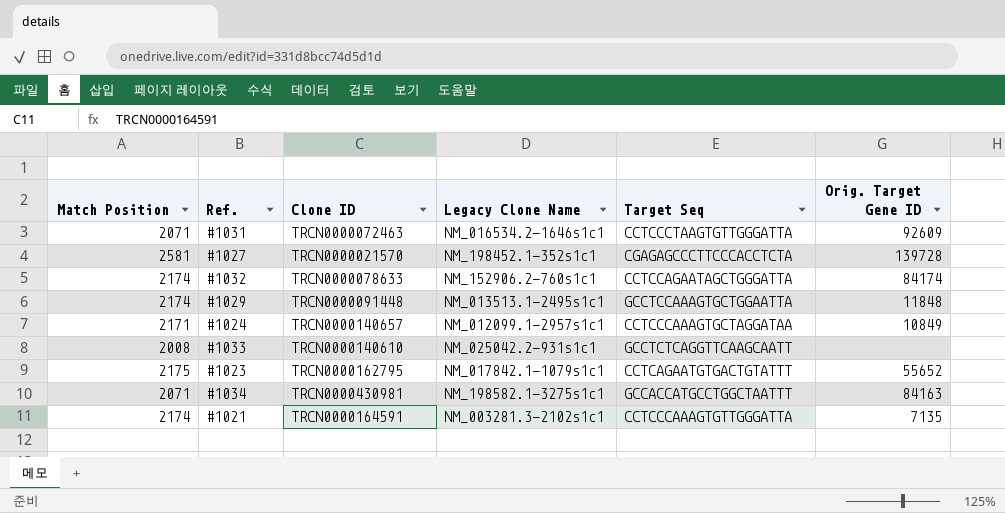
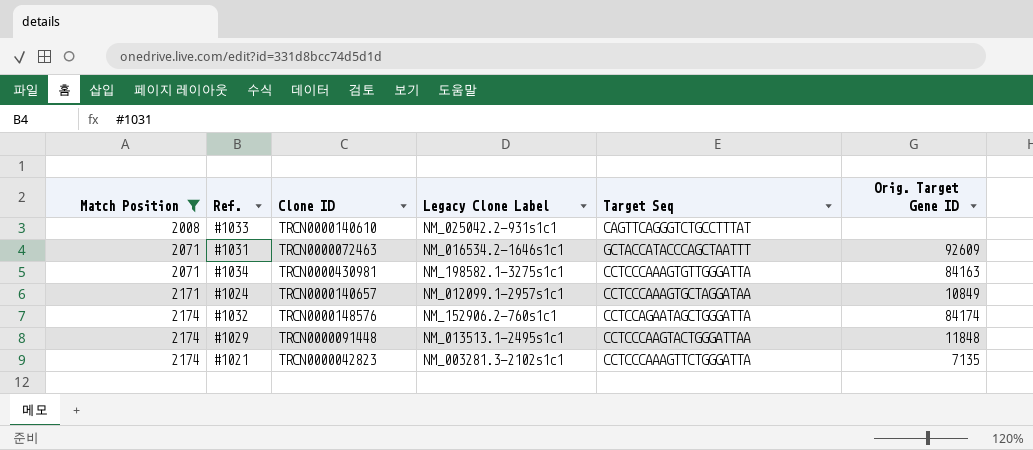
filter: none -> Match Position <= 2174
row order: none -> Match Position ascending
column name: Legacy Clone Name -> Legacy Clone Label
#1033 | Target Seq: GCCTCTCAGGTTCAAGCAATT -> CAGTTCAGGGTCTGCCTTTAT
#1031 | Target Seq: CCTCCCTAAGTGTTGGGATTA -> GCTACCATACCCAGCTAATTT
#1034 | Target Seq: GCCACCATGCCTGGCTAATTT -> CCTCCCAAAGTGTTGGGATTA
#1032 | Clone ID: TRCN0000078633 -> TRCN0000148576
#1029 | Target Seq: GCCTCCAAAGTGCTGGAATTA -> CCTCCCAAGTACTGGGATTAA
#1021 | Clone ID: TRCN0000164591 -> TRCN0000042823
#1021 | Target Seq: CCTCCCAAAGTGTTGGGATTA -> CCTCCCAAAGTTCTGGGATTA

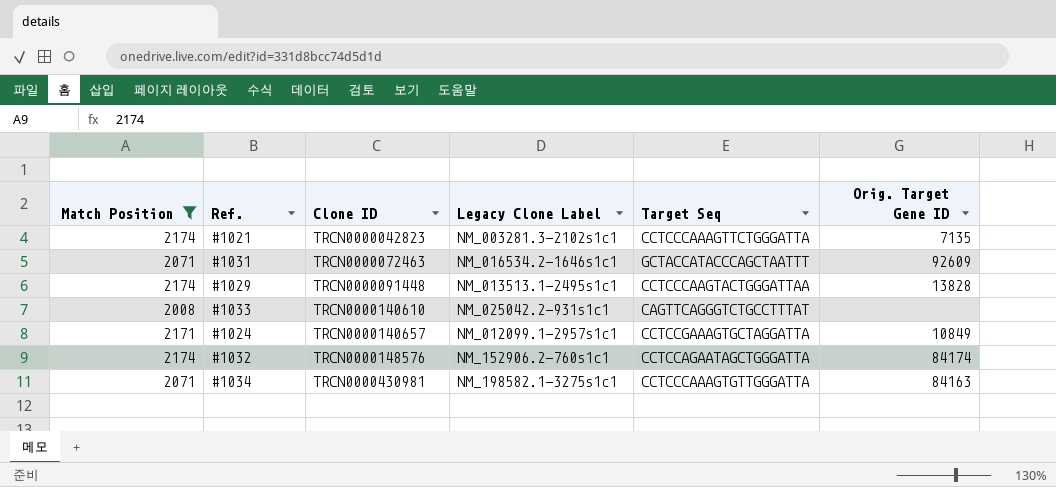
row order: Match Position ascending -> Clone ID ascending
#1029 | Orig. Target Gene ID: 11848 -> 13828
#1024 | Target Seq: CCTCCCAAAGTGCTAGGATAA -> CCTCCGAAAGTGCTAGGATTA

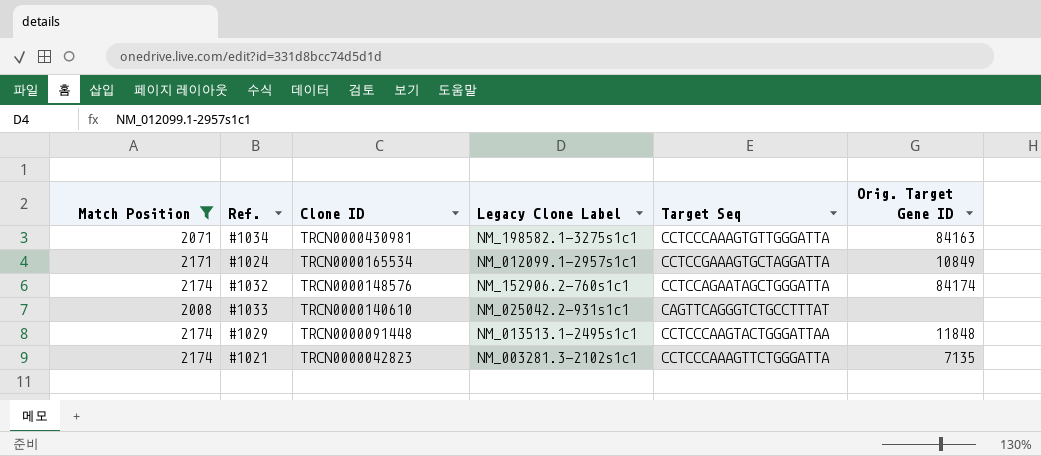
row order: Clone ID ascending -> Clone ID descending
row #1031: 2071 | TRCN0000072463 | NM_016534.2-1646s1c1 | GCTACCATACCCAGCTAATTT | 92609 -> none
#1024 | Clone ID: TRCN0000140657 -> TRCN0000165534
#1029 | Orig. Target Gene ID: 13828 -> 11848

